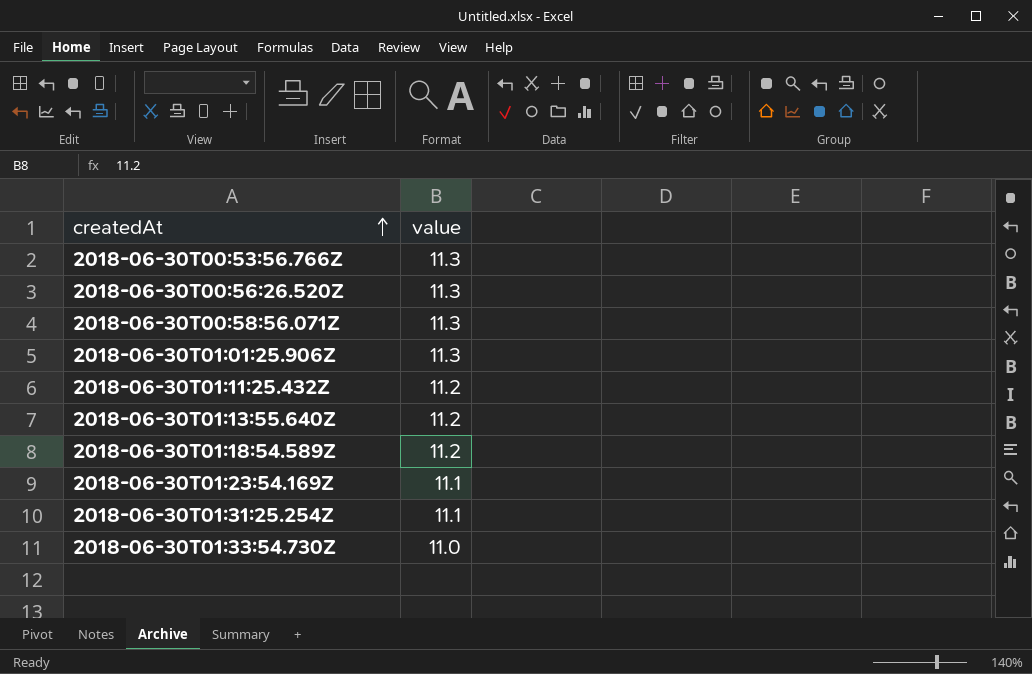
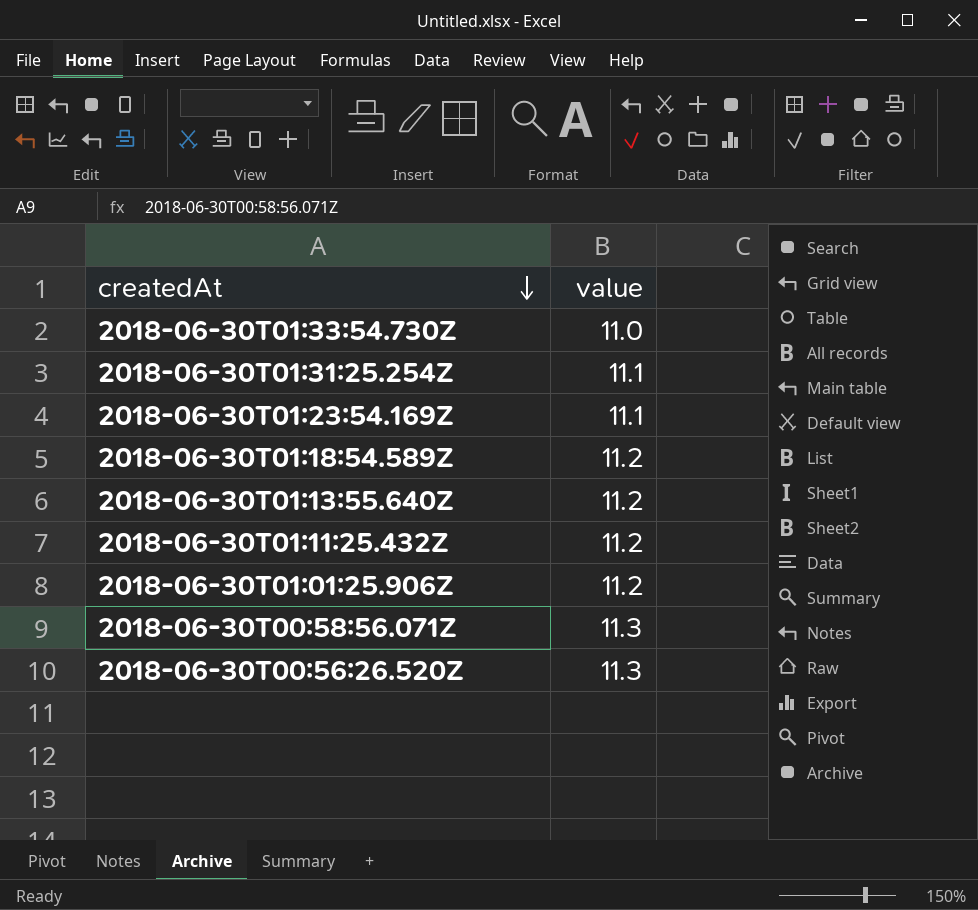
row order: createdAt ascending -> createdAt descending
row 2018-06-30T00:53:56.766Z: 11.3 -> none
2018-06-30T01:01:25.906Z | value: 11.3 -> 11.2

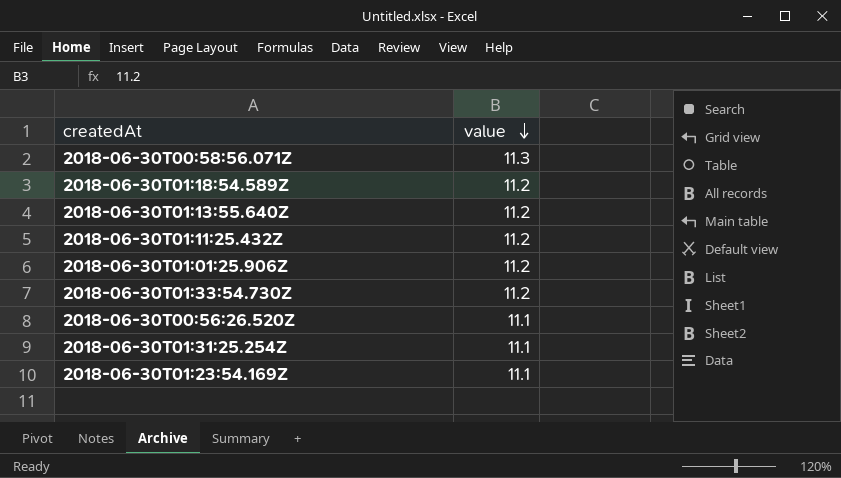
row order: createdAt descending -> value descending
2018-06-30T01:33:54.730Z | value: 11.0 -> 11.2
2018-06-30T00:56:26.520Z | value: 11.3 -> 11.1

